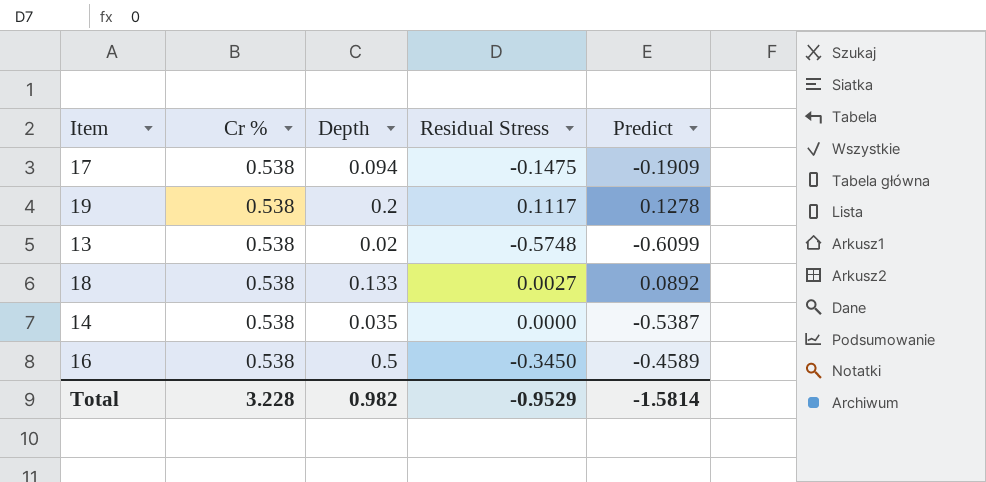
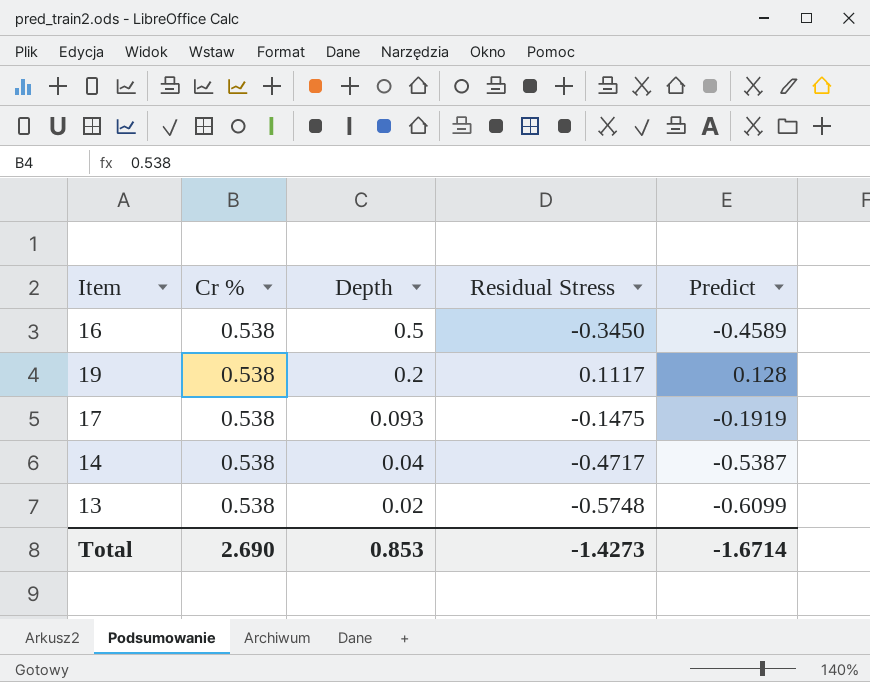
row order: none -> Depth descending
row 18: 0.538 | 0.133 | 0.0027 | 0.0892 -> none
19 | Predict: 0.1278 -> 0.128
17 | Depth: 0.094 -> 0.093
17 | Predict: -0.1909 -> -0.1919
14 | Depth: 0.035 -> 0.04
14 | Residual Stress: 0.0000 -> -0.4717
Total | Cr %: 3.228 -> 2.690
Total | Depth: 0.982 -> 0.853
Total | Residual Stress: -0.9529 -> -1.4273
Total | Predict: -1.5814 -> -1.6714

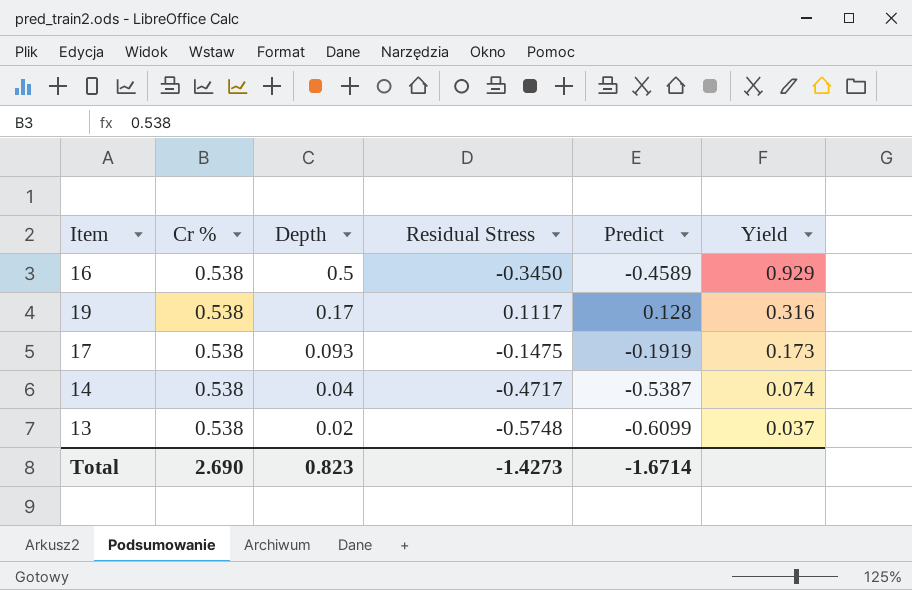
column Yield | formula: none -> [Depth] / [Cr %]
19 | Depth: 0.2 -> 0.17
Total | Depth: 0.853 -> 0.823

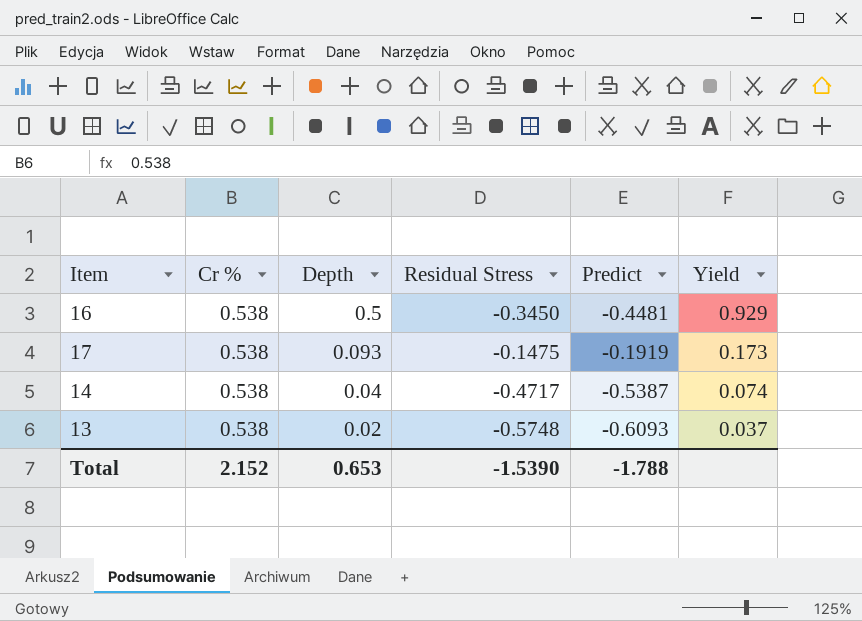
row 19: 0.538 | 0.17 | 0.1117 | 0.128 | 0.316 -> none
16 | Predict: -0.4589 -> -0.4481
13 | Predict: -0.6099 -> -0.6093
Total | Cr %: 2.690 -> 2.152
Total | Depth: 0.823 -> 0.653
Total | Residual Stress: -1.4273 -> -1.5390
Total | Predict: -1.6714 -> -1.788

